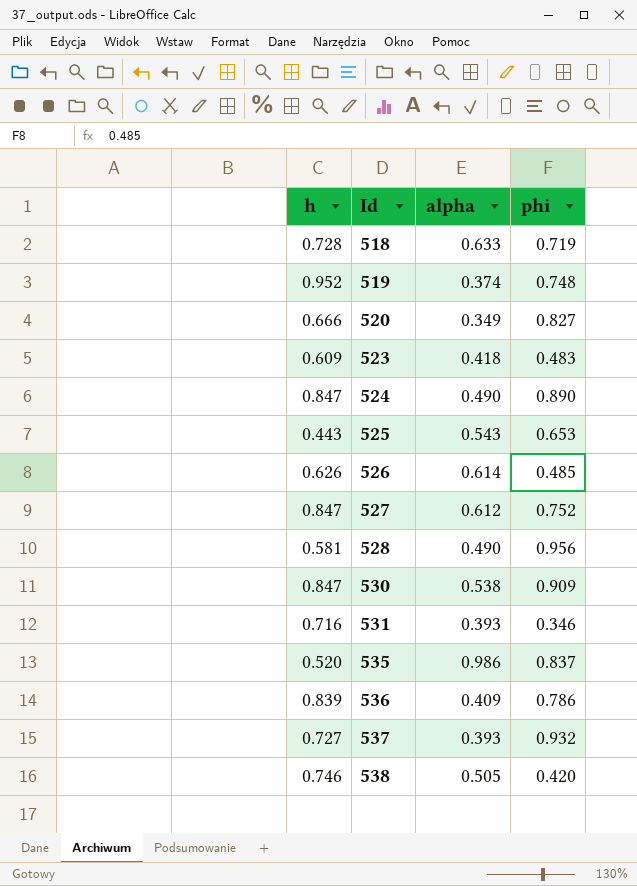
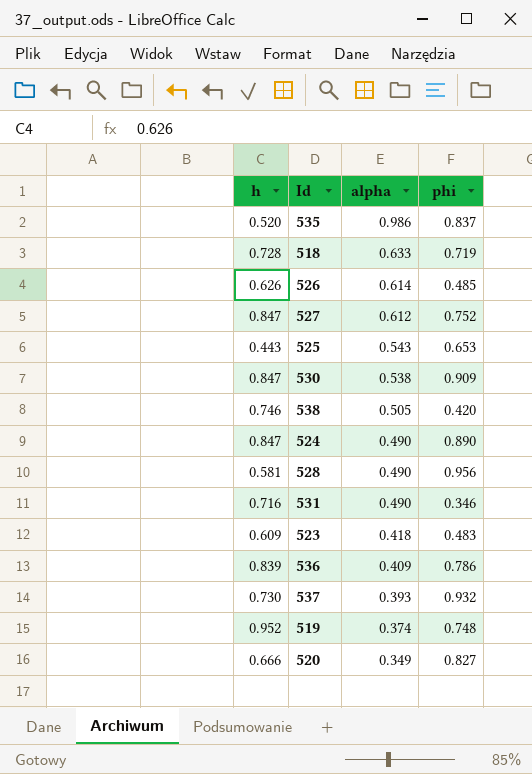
row order: Id ascending -> alpha descending
531 | alpha: 0.393 -> 0.490
537 | h: 0.727 -> 0.730

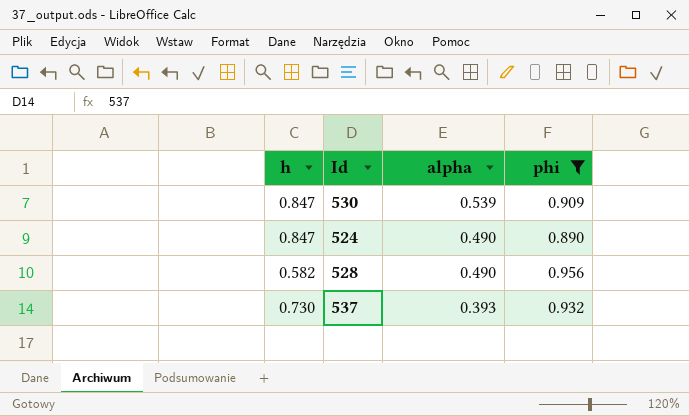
filter: none -> phi >= 0.890
530 | alpha: 0.538 -> 0.539
528 | h: 0.581 -> 0.582

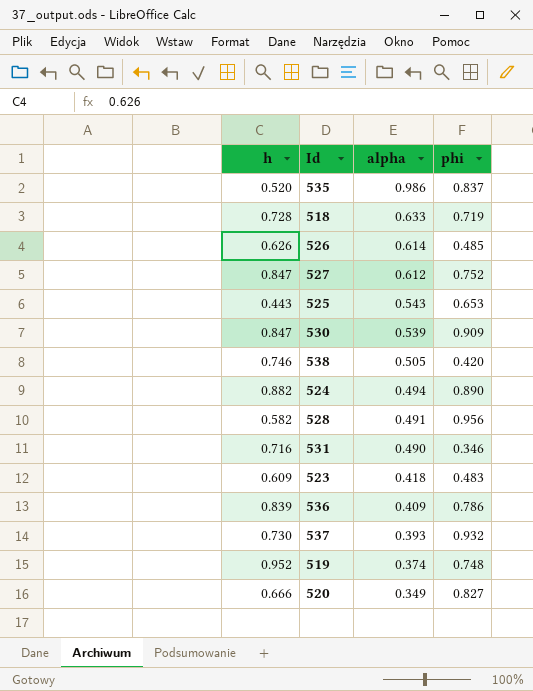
filter: phi >= 0.890 -> none
524 | h: 0.847 -> 0.882
524 | alpha: 0.490 -> 0.494
528 | alpha: 0.490 -> 0.491

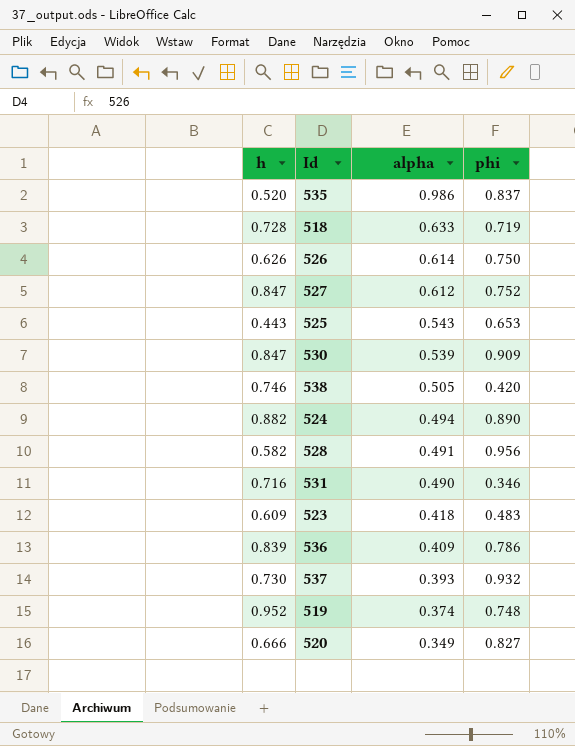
526 | phi: 0.485 -> 0.750

